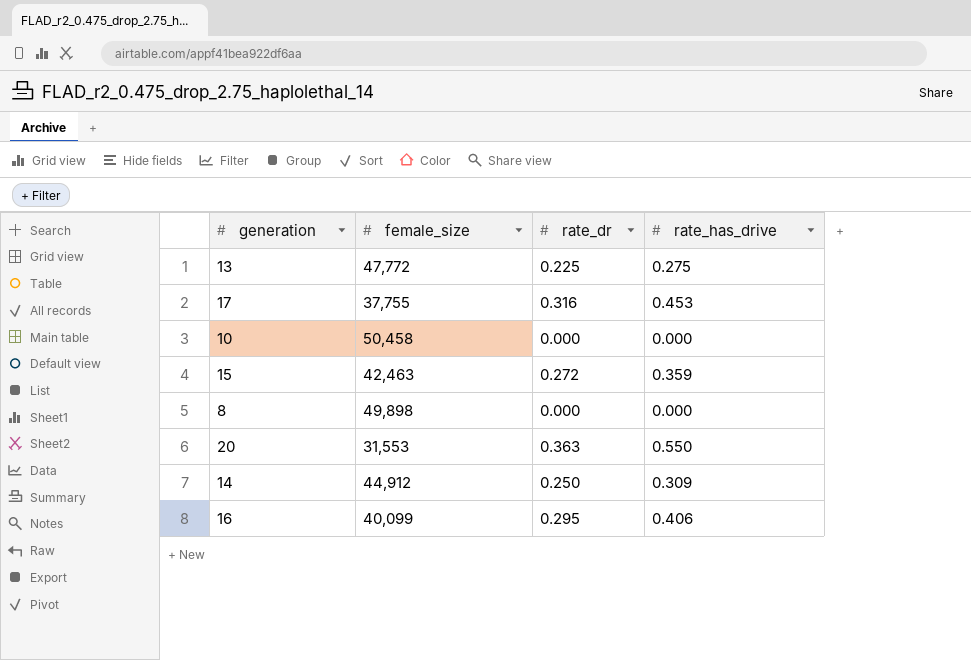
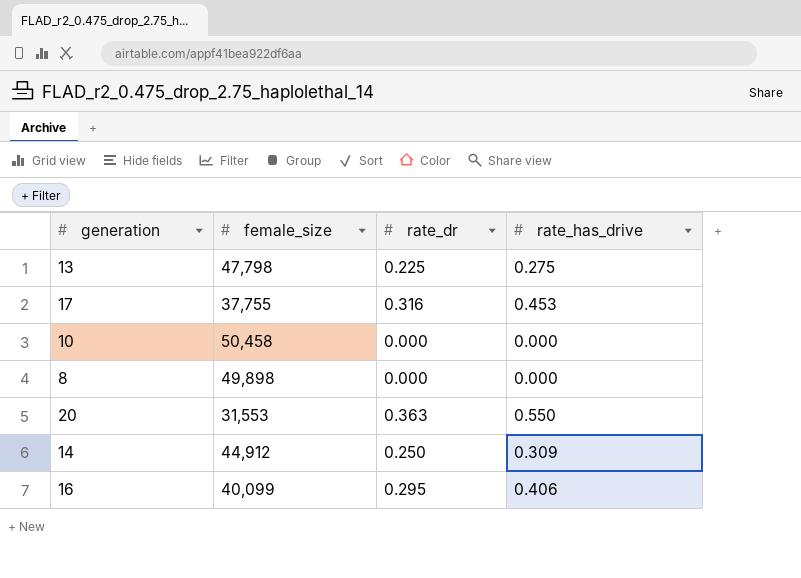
row 15: 42,463 | 0.272 | 0.359 -> none
13 | female_size: 47,772 -> 47,798

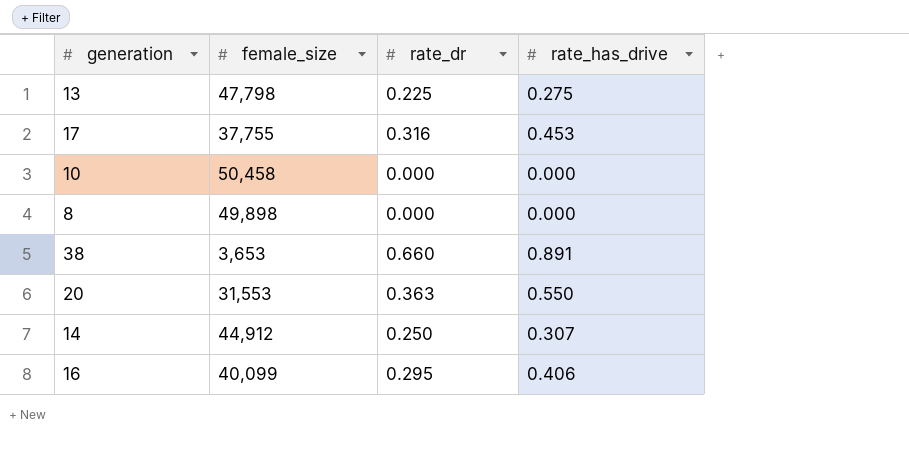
row 38: none -> 3,653 | 0.660 | 0.891
14 | rate_has_drive: 0.309 -> 0.307

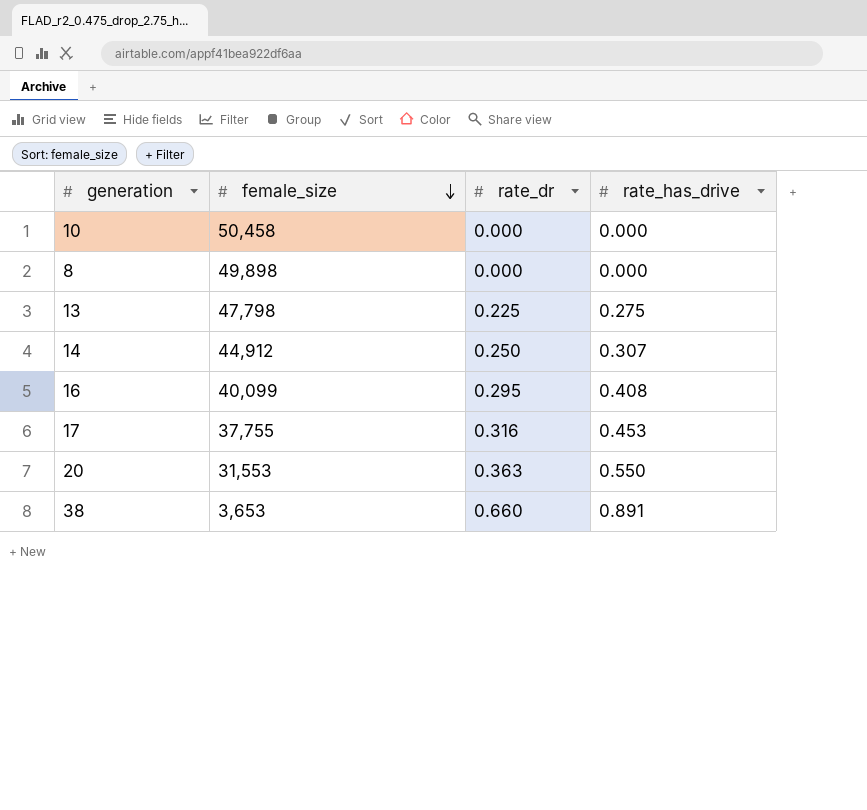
row order: none -> female_size descending
16 | rate_has_drive: 0.406 -> 0.408

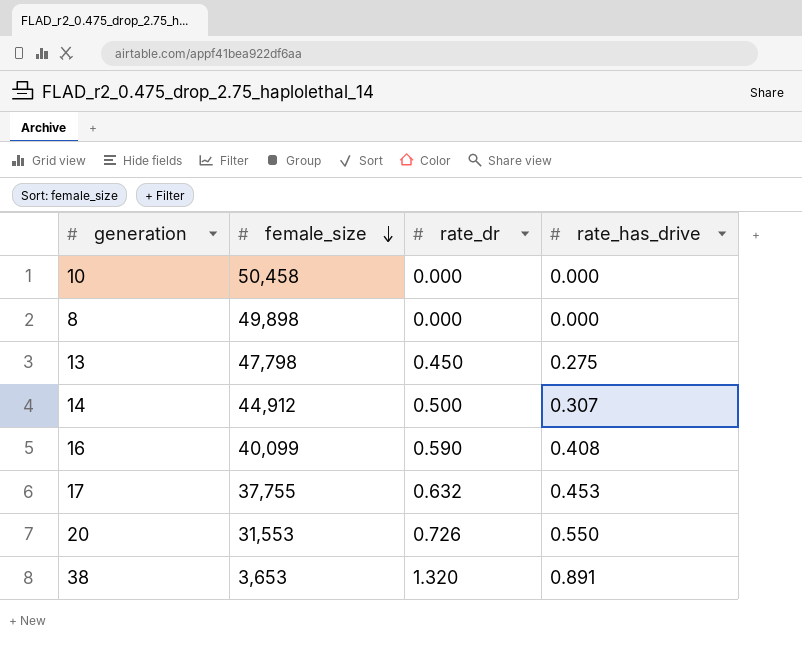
13 | rate_dr: 0.225 -> 0.450
14 | rate_dr: 0.250 -> 0.500
16 | rate_dr: 0.295 -> 0.590
17 | rate_dr: 0.316 -> 0.632
20 | rate_dr: 0.363 -> 0.726
38 | rate_dr: 0.660 -> 1.320

